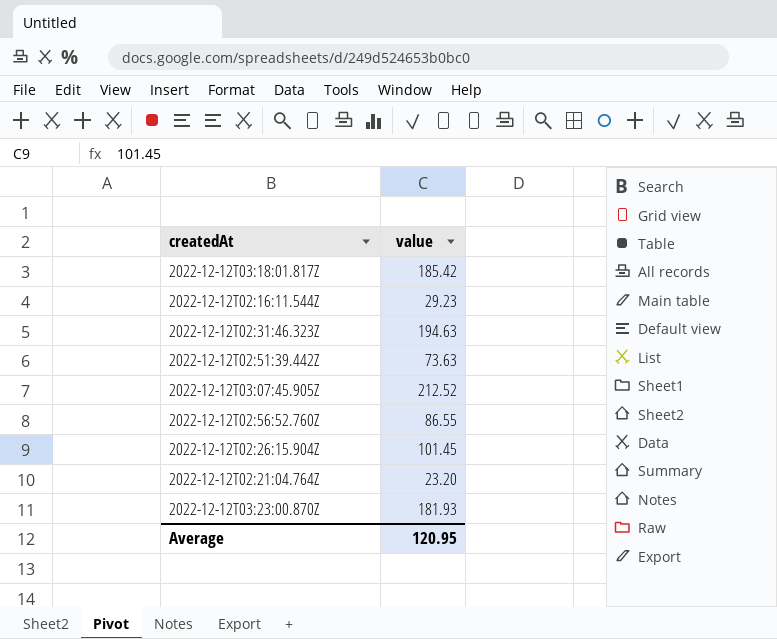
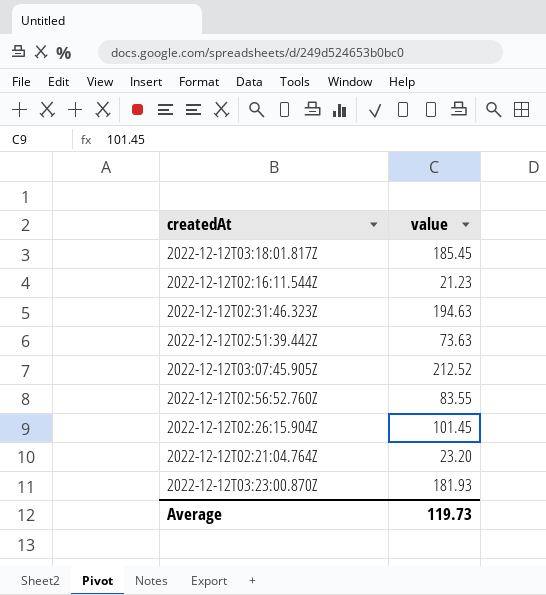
2022-12-12T03:18:01.817Z | value: 185.42 -> 185.45
2022-12-12T02:16:11.544Z | value: 29.23 -> 21.23
2022-12-12T02:56:52.760Z | value: 86.55 -> 83.55
Average | value: 120.95 -> 119.73

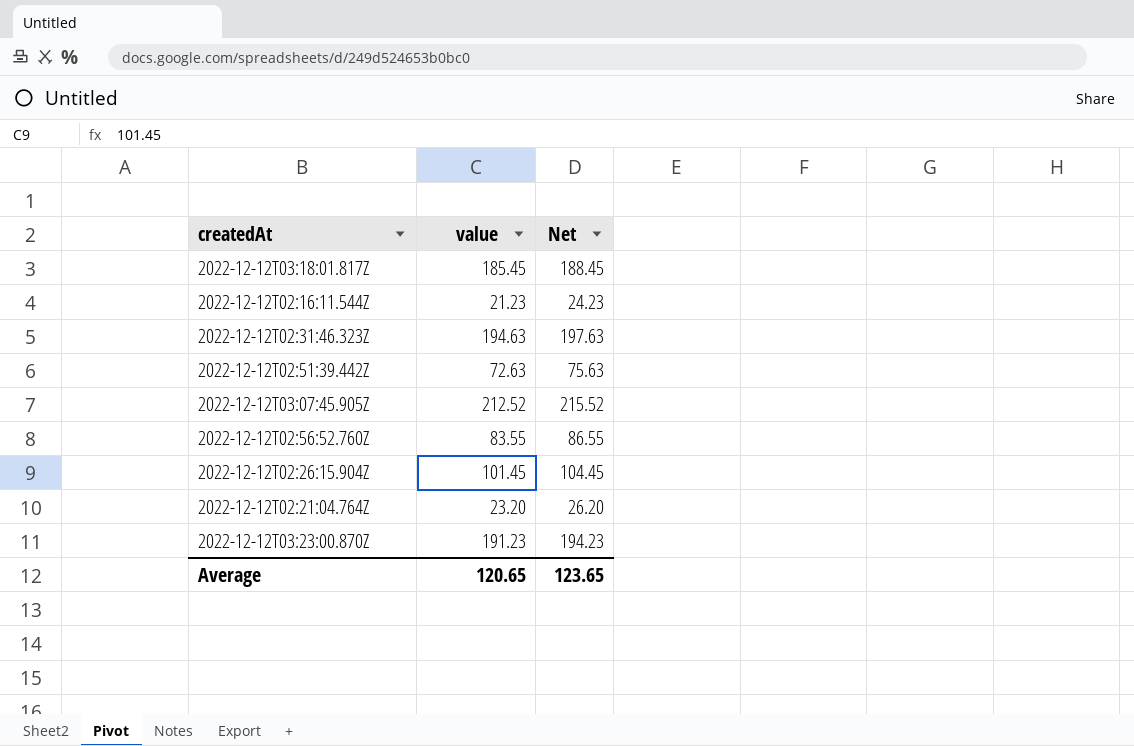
column Net | formula: none -> [value] + 3
2022-12-12T02:51:39.442Z | value: 73.63 -> 72.63
2022-12-12T03:23:00.870Z | value: 181.93 -> 191.23
Average | value: 119.73 -> 120.65

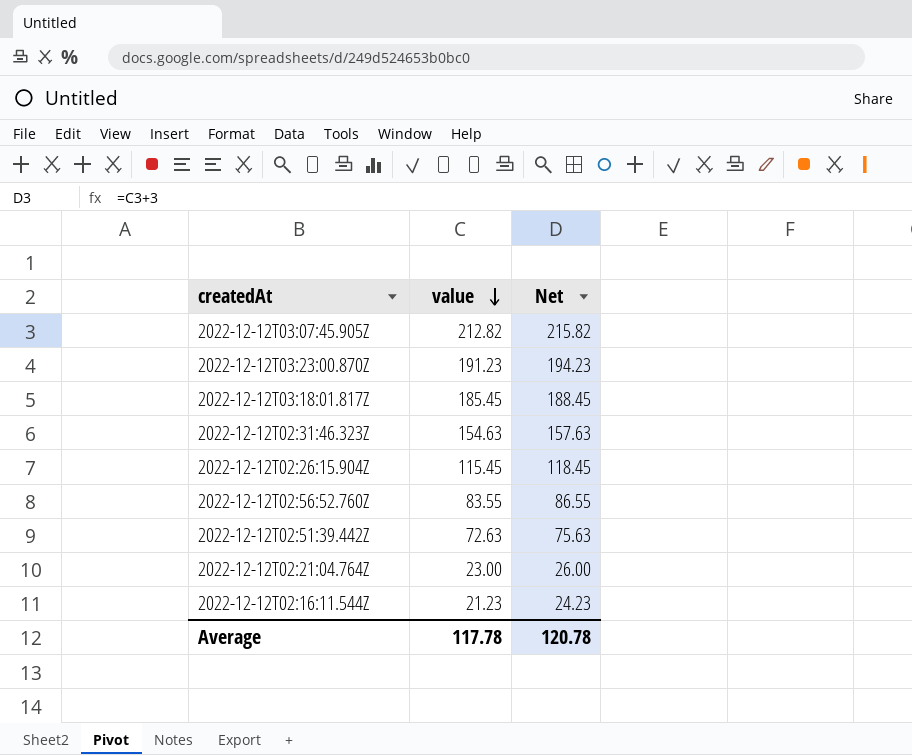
row order: none -> value descending
2022-12-12T03:07:45.905Z | value: 212.52 -> 212.82
2022-12-12T03:07:45.905Z | Net: 215.52 -> 215.82
2022-12-12T02:31:46.323Z | value: 194.63 -> 154.63
2022-12-12T02:31:46.323Z | Net: 197.63 -> 157.63
2022-12-12T02:26:15.904Z | value: 101.45 -> 115.45
2022-12-12T02:26:15.904Z | Net: 104.45 -> 118.45
2022-12-12T02:21:04.764Z | value: 23.20 -> 23.00
2022-12-12T02:21:04.764Z | Net: 26.20 -> 26.00
Average | value: 120.65 -> 117.78
Average | Net: 123.65 -> 120.78

